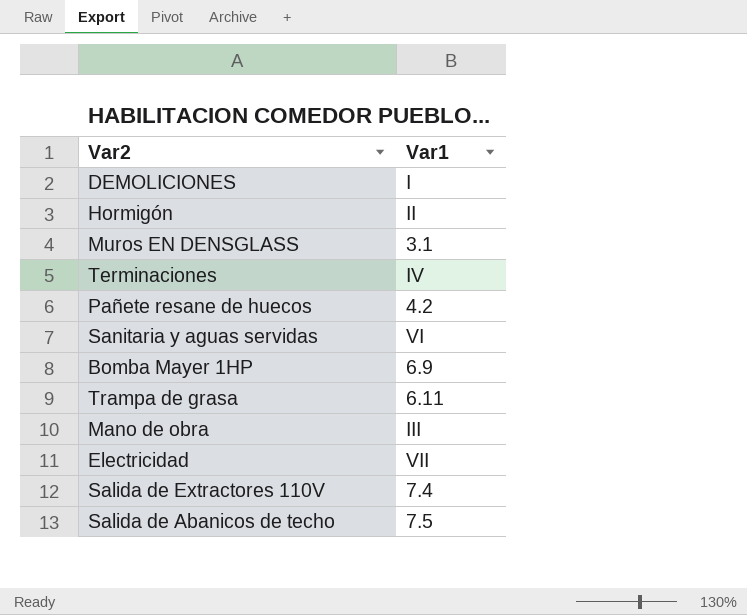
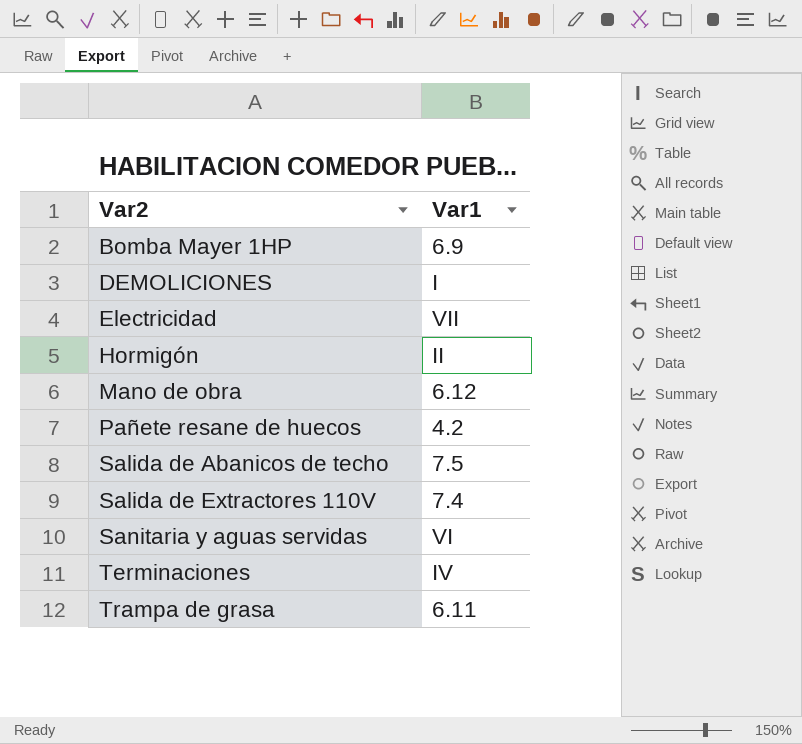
row order: none -> Var2 ascending
row Muros EN DENSGLASS: 3.1 -> none
Mano de obra | Var1: III -> 6.12

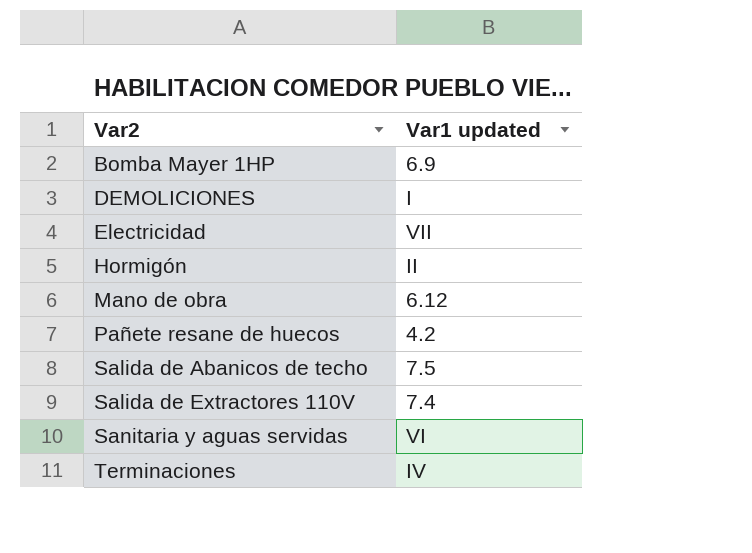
column name: Var1 -> Var1 updated
row Trampa de grasa: 6.11 -> none

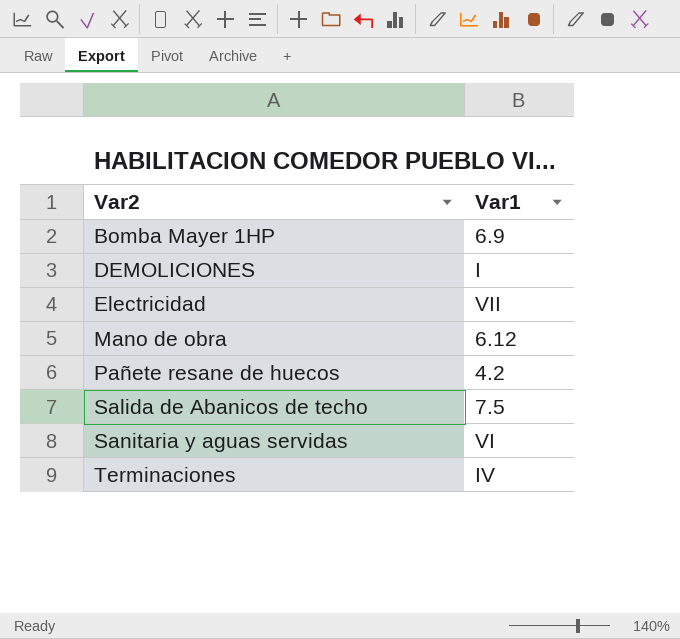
column name: Var1 updated -> Var1
row Hormigón: II -> none
row Salida de Extractores 110V: 7.4 -> none

